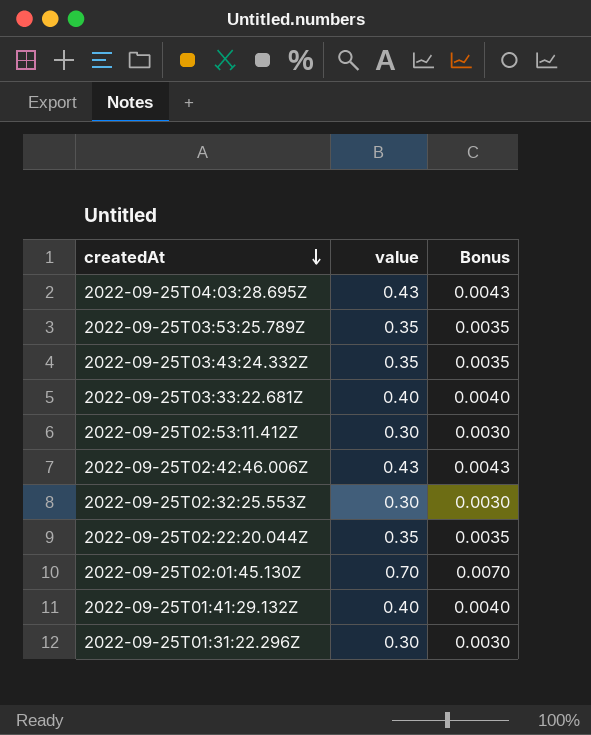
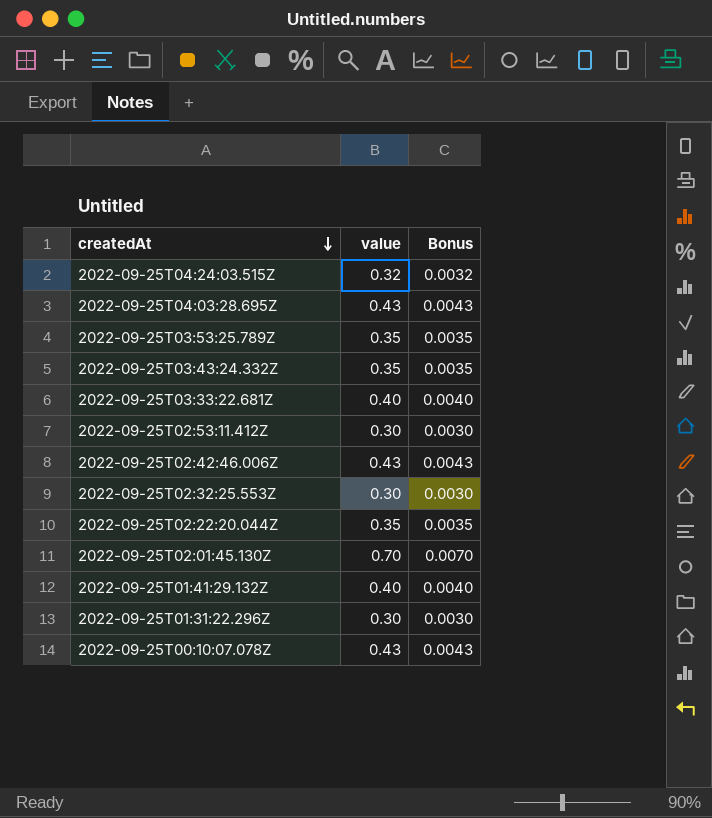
row 2022-09-25T04:24:03.515Z: none -> 0.32 | 0.0032
row 2022-09-25T00:10:07.078Z: none -> 0.43 | 0.0043

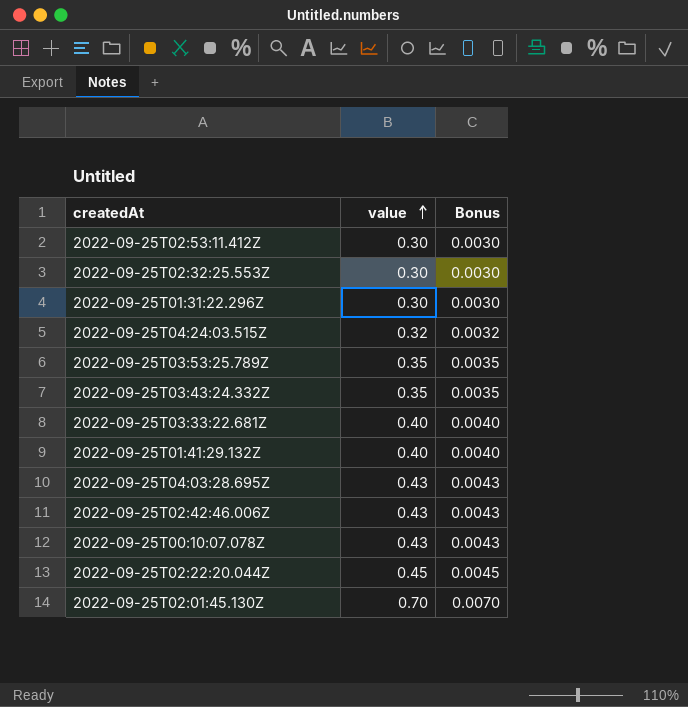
row order: createdAt descending -> value ascending
2022-09-25T02:22:20.044Z | value: 0.35 -> 0.45
2022-09-25T02:22:20.044Z | Bonus: 0.0035 -> 0.0045

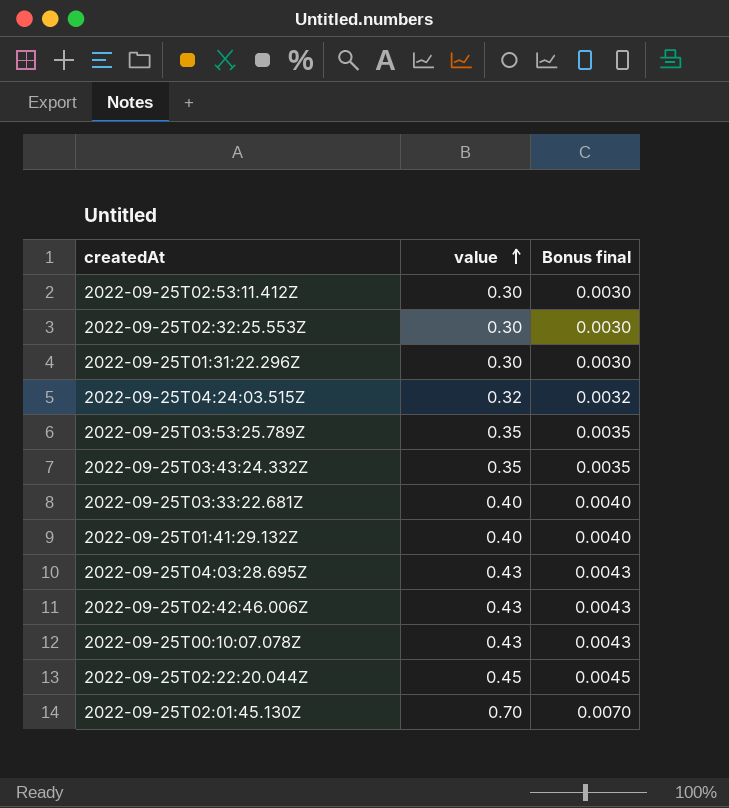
column name: Bonus -> Bonus final

